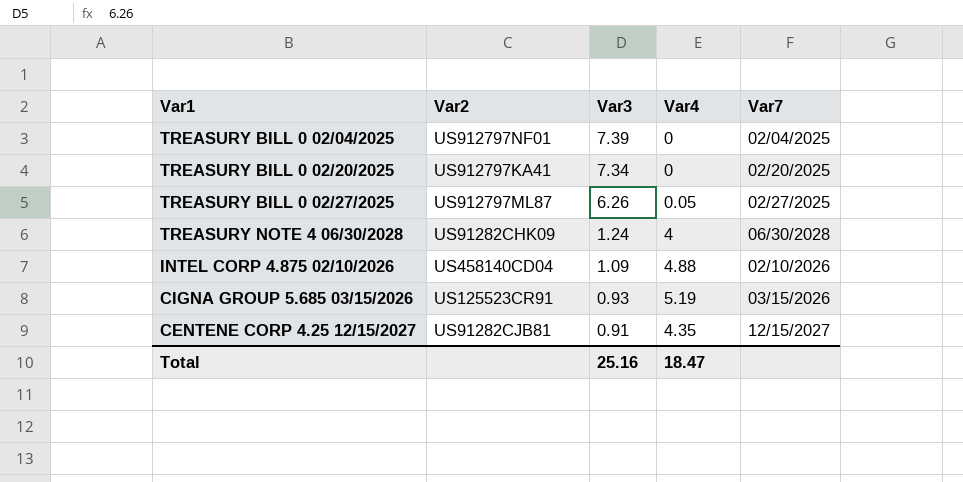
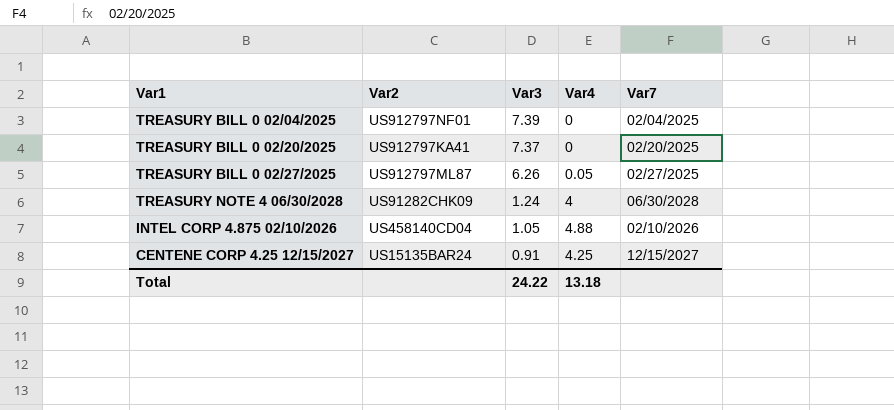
row CIGNA GROUP 5.685 03/15/2026: US125523CR91 | 0.93 | 5.19 | 03/15/2026 -> none
TREASURY BILL 0 02/20/2025 | Var3: 7.34 -> 7.37
INTEL CORP 4.875 02/10/2026 | Var3: 1.09 -> 1.05
CENTENE CORP 4.25 12/15/2027 | Var2: US91282CJB81 -> US15135BAR24
CENTENE CORP 4.25 12/15/2027 | Var4: 4.35 -> 4.25
Total | Var3: 25.16 -> 24.22
Total | Var4: 18.47 -> 13.18

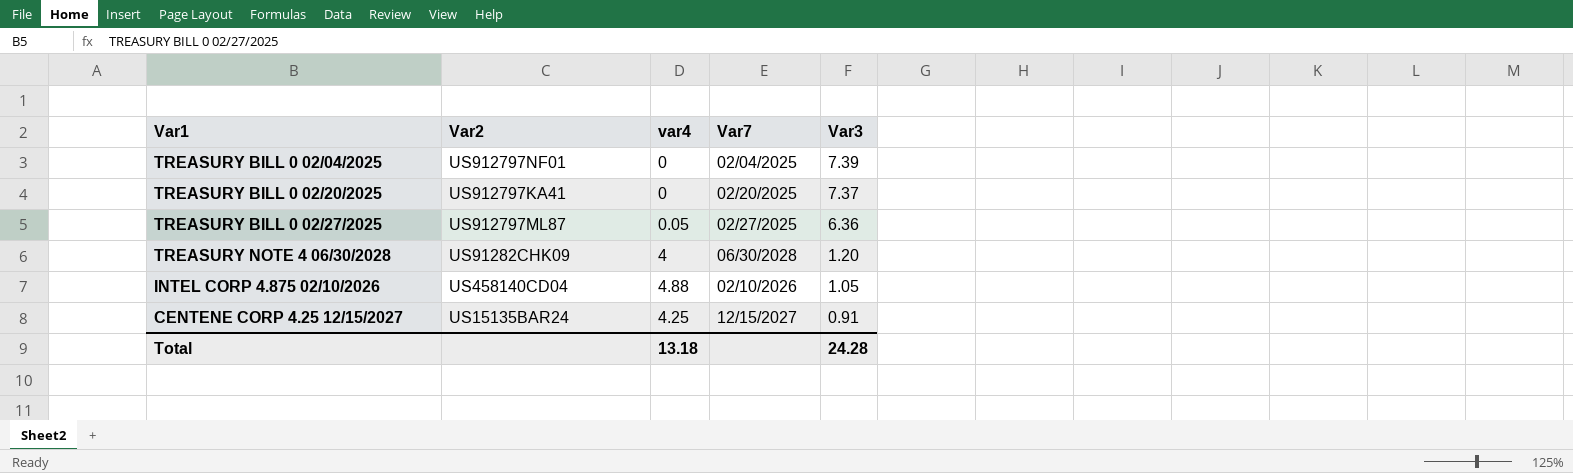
column name: Var4 -> var4
column Var3 | position: 3 -> 5
TREASURY BILL 0 02/27/2025 | Var3: 6.26 -> 6.36
TREASURY NOTE 4 06/30/2028 | Var3: 1.24 -> 1.20
Total | Var3: 24.22 -> 24.28

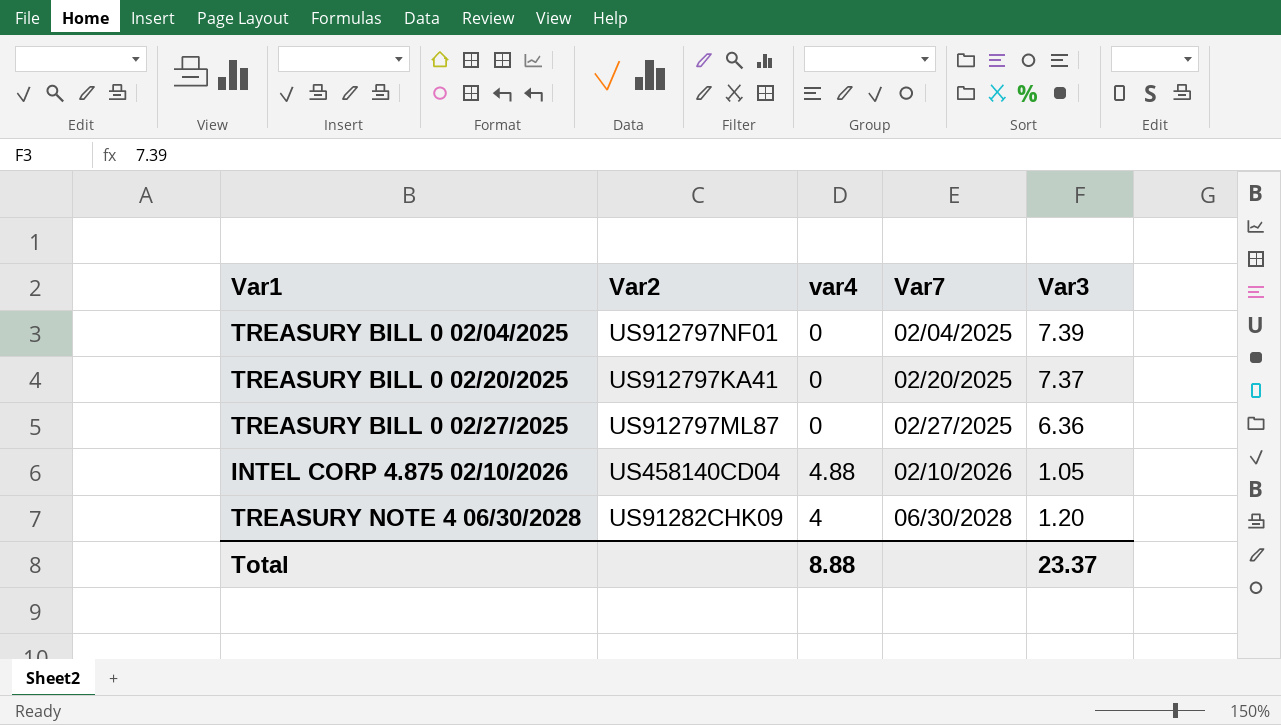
row order: Var3 descending -> Var7 ascending
row CENTENE CORP 4.25 12/15/2027: US15135BAR24 | 4.25 | 12/15/2027 | 0.91 -> none
TREASURY BILL 0 02/27/2025 | var4: 0.05 -> 0
Total | var4: 13.18 -> 8.88
Total | Var3: 24.28 -> 23.37

